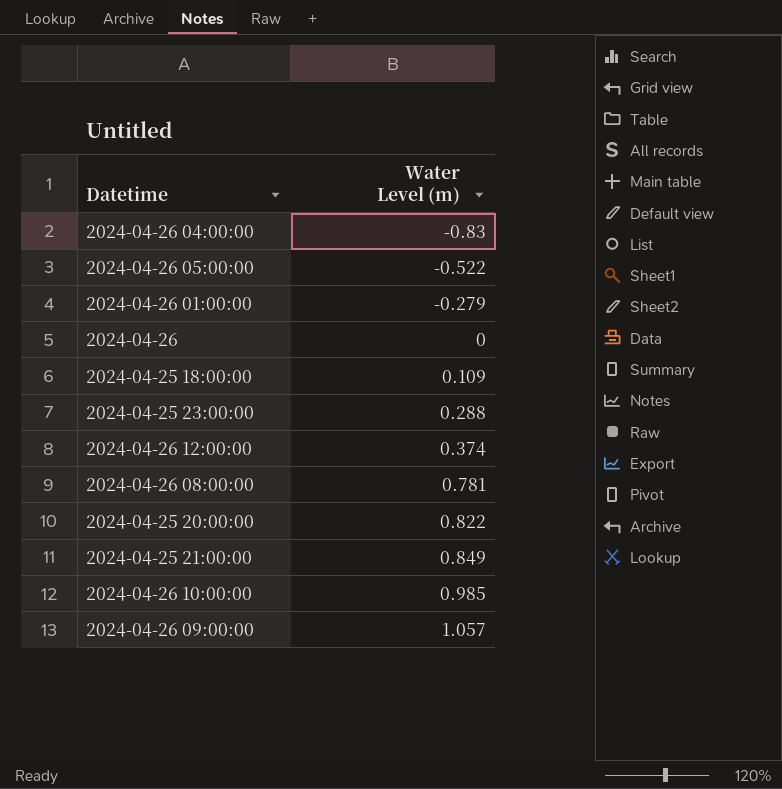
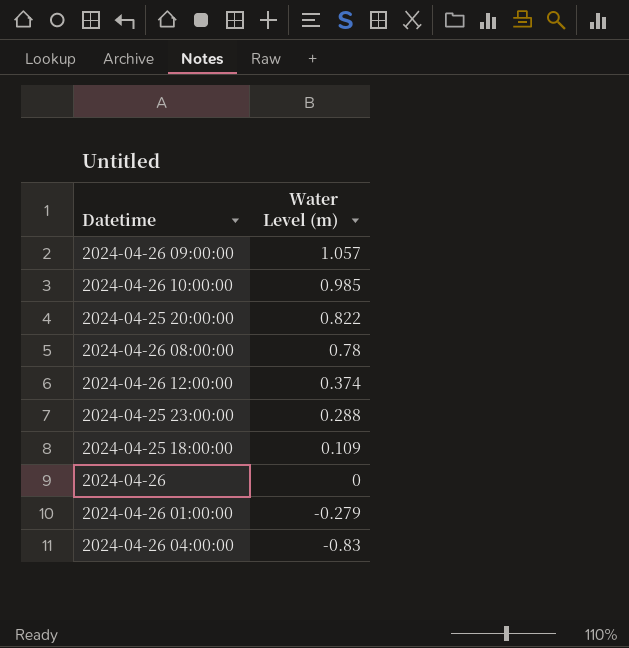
row order: Water Level (m) ascending -> Water Level (m) descending
row 2024-04-26 05:00:00: -0.522 -> none
row 2024-04-25 21:00:00: 0.849 -> none
2024-04-26 08:00:00 | Water Level (m): 0.781 -> 0.78

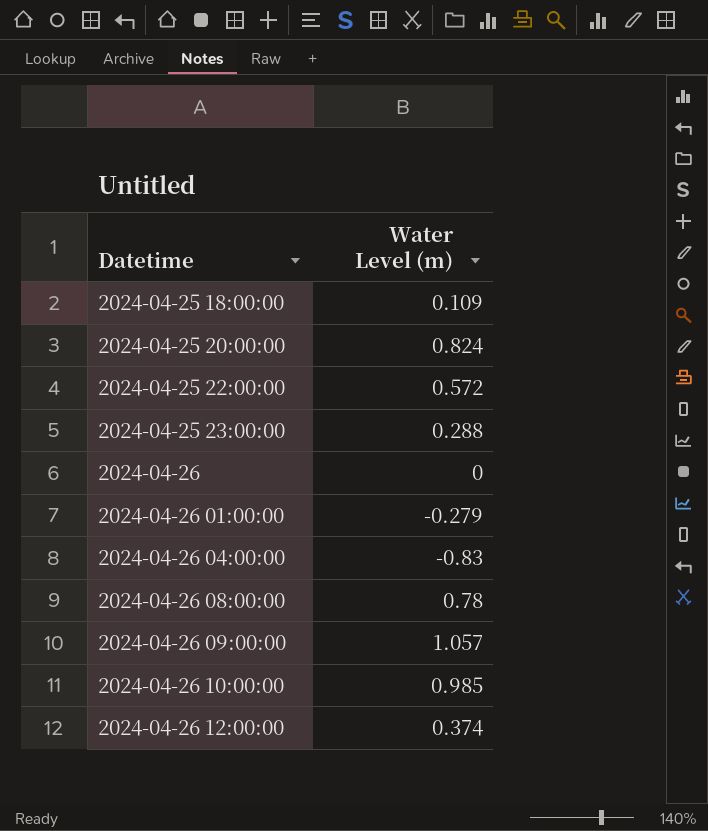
row order: Water Level (m) descending -> Datetime ascending
2024-04-25 20:00:00 | Water Level (m): 0.822 -> 0.824
row 2024-04-25 22:00:00: none -> 0.572

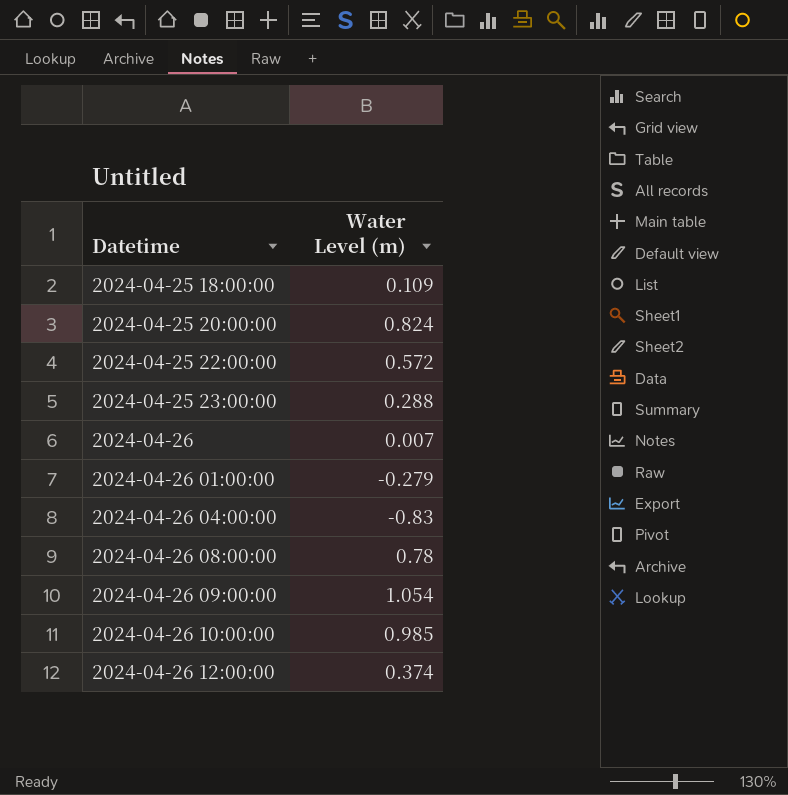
2024-04-26 | Water Level (m): 0 -> 0.007
2024-04-26 09:00:00 | Water Level (m): 1.057 -> 1.054

